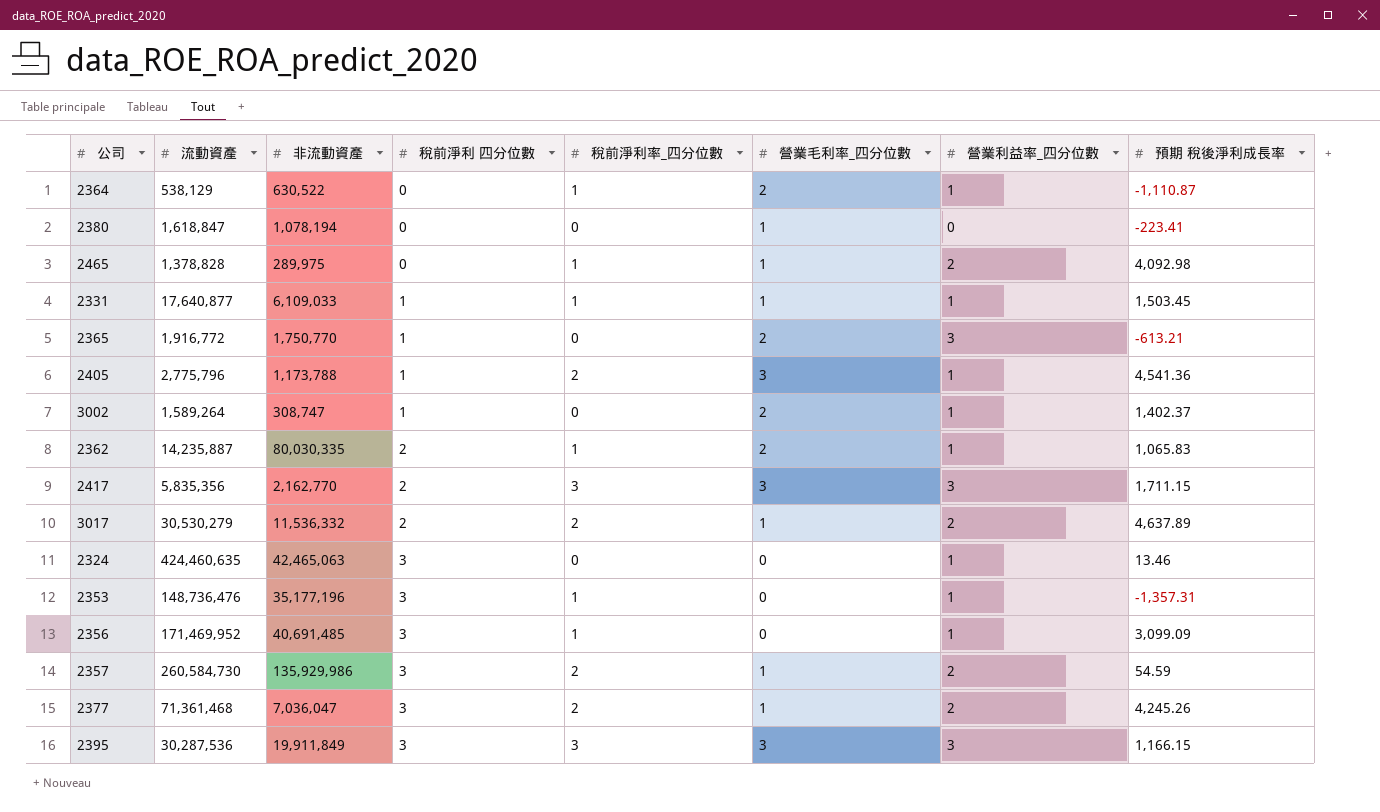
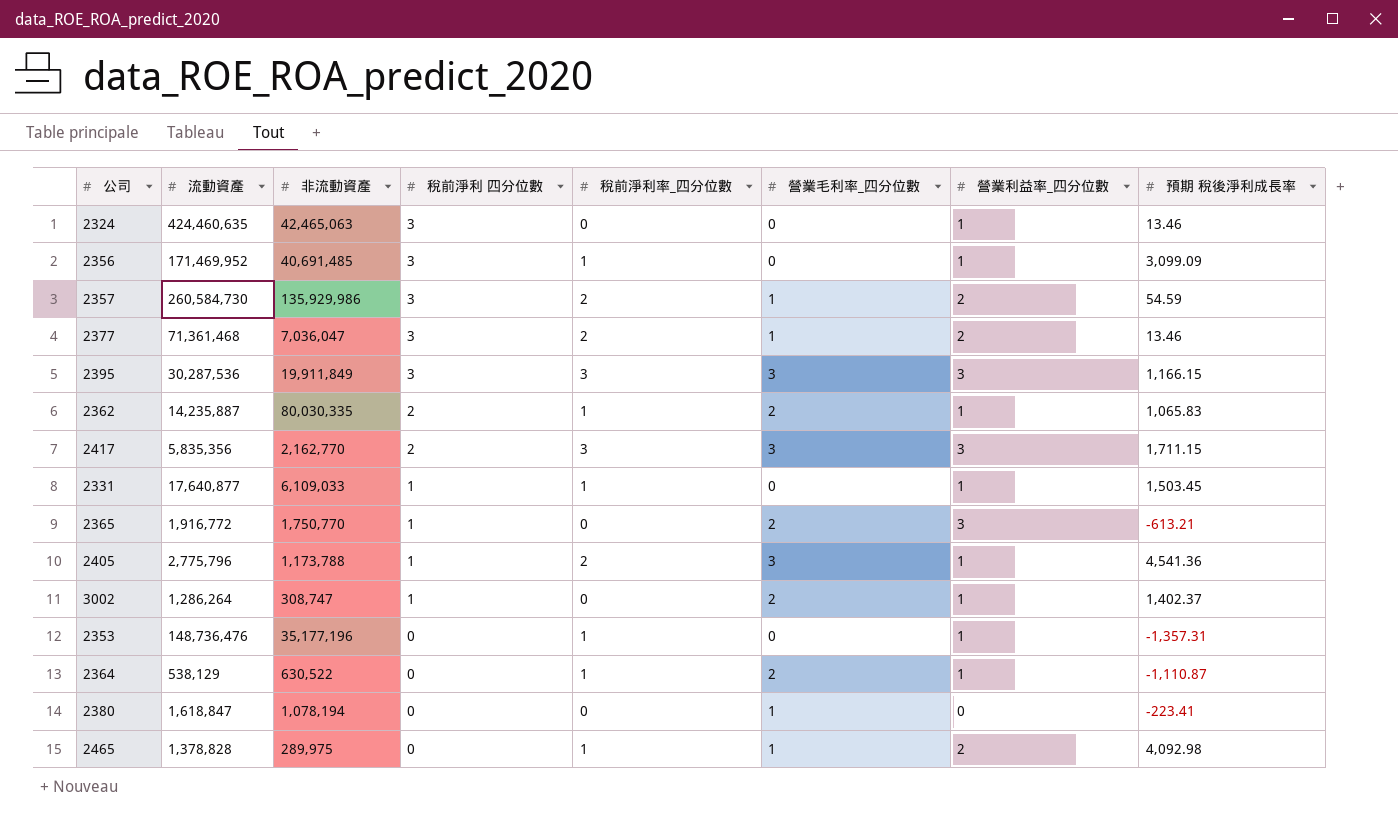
row order: 稅前淨利 四分位數 ascending -> 稅前淨利 四分位數 descending
row 3017: 30,530,279 | 11,536,332 | 2 | 2 | 1 | 2 | 4,637.89 -> none
2377 | 預期 稅後淨利成長率: 4,245.26 -> 13.46
2331 | 營業毛利率_四分位數: 1 -> 0
3002 | 流動資產: 1,589,264 -> 1,286,264
2353 | 稅前淨利 四分位數: 3 -> 0

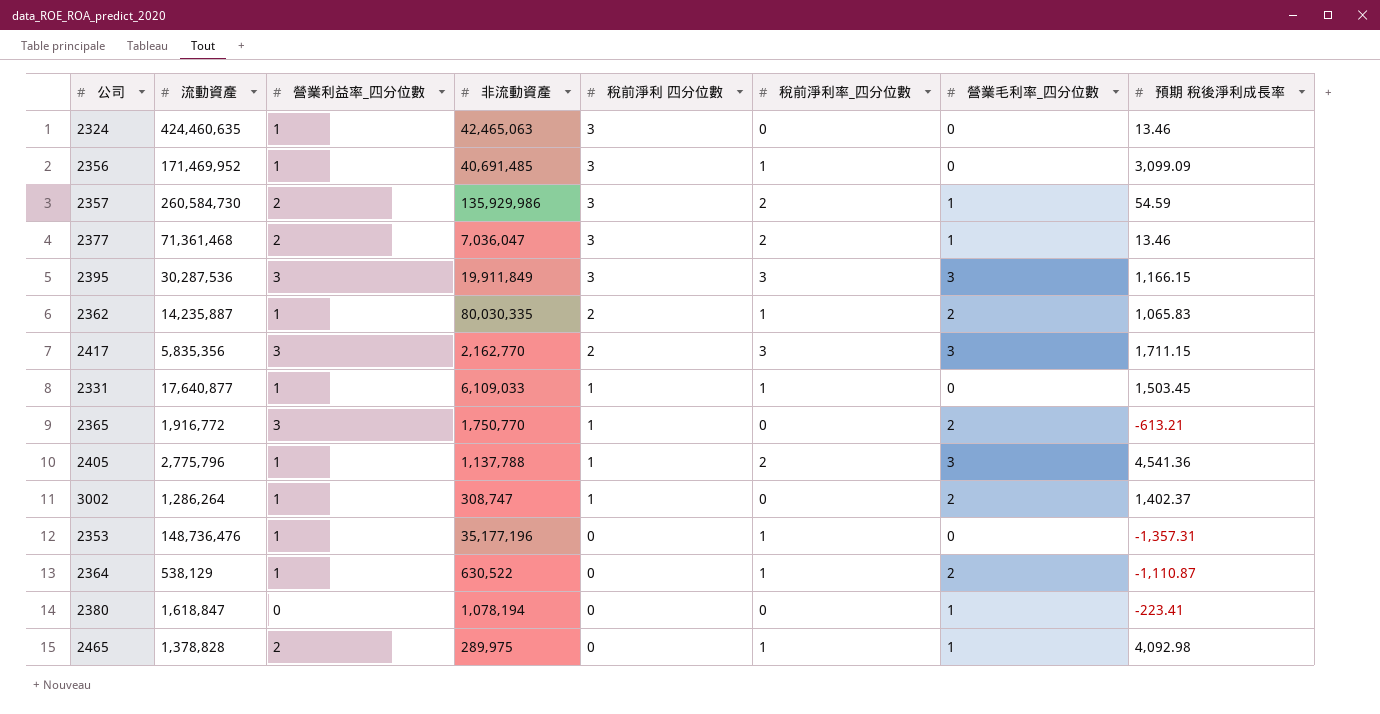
column 營業利益率_四分位數 | position: 7 -> 3
2405 | 非流動資產: 1,173,788 -> 1,137,788

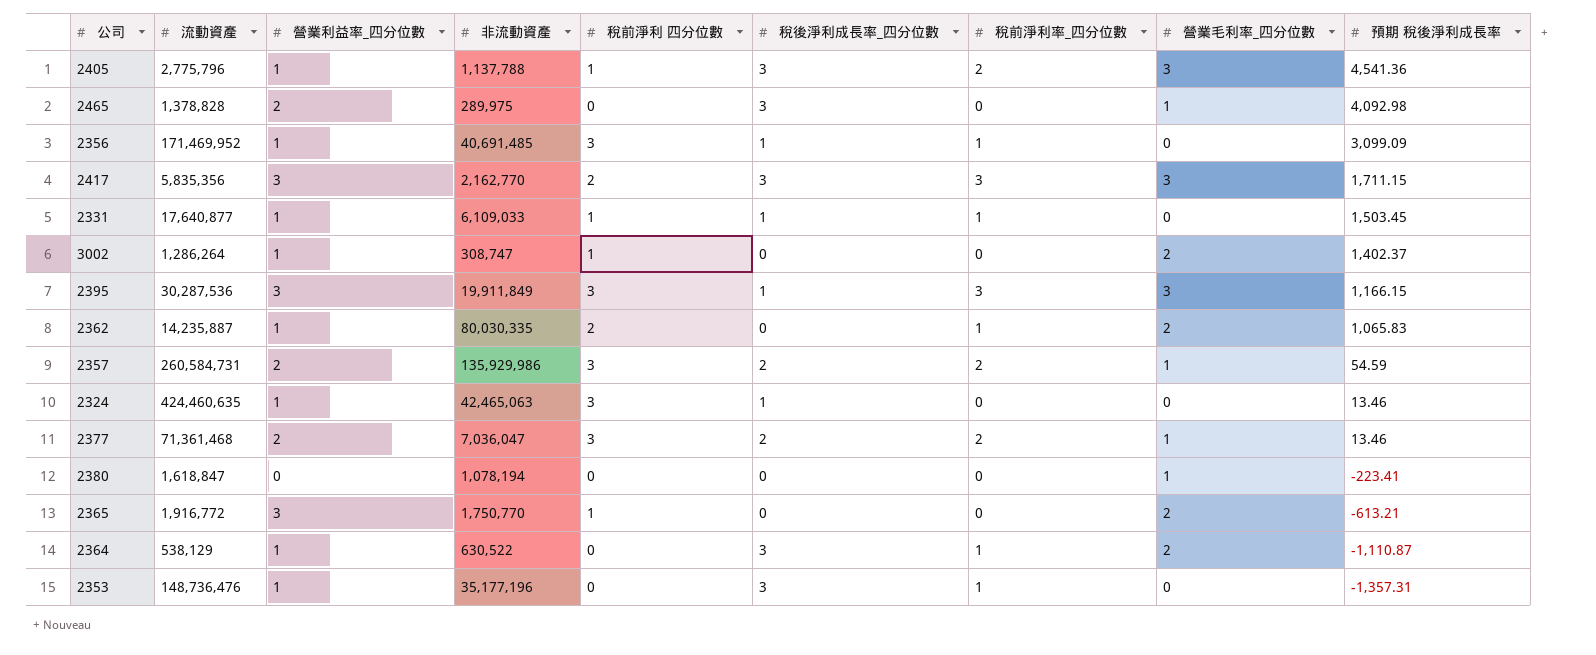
row order: 稅前淨利 四分位數 descending -> 預期 稅後淨利成長率 descending
column 稅後淨利成長率_四分位數 | position: none -> 6
2465 | 稅前淨利率_四分位數: 1 -> 0
2357 | 流動資產: 260,584,730 -> 260,584,731

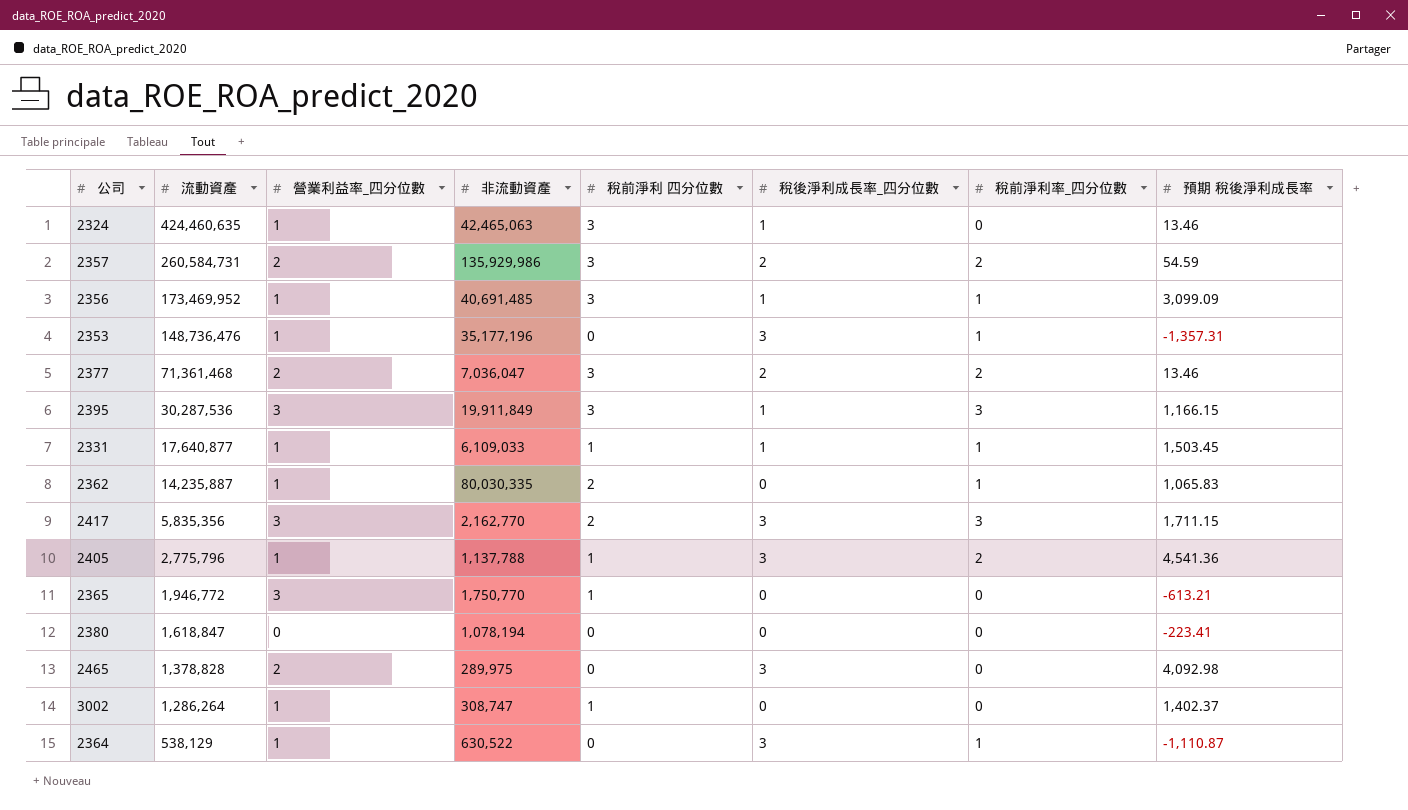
row order: 預期 稅後淨利成長率 descending -> 流動資產 descending
column 營業毛利率_四分位數 | position: 8 -> none
2356 | 流動資產: 171,469,952 -> 173,469,952
2365 | 流動資產: 1,916,772 -> 1,946,772

